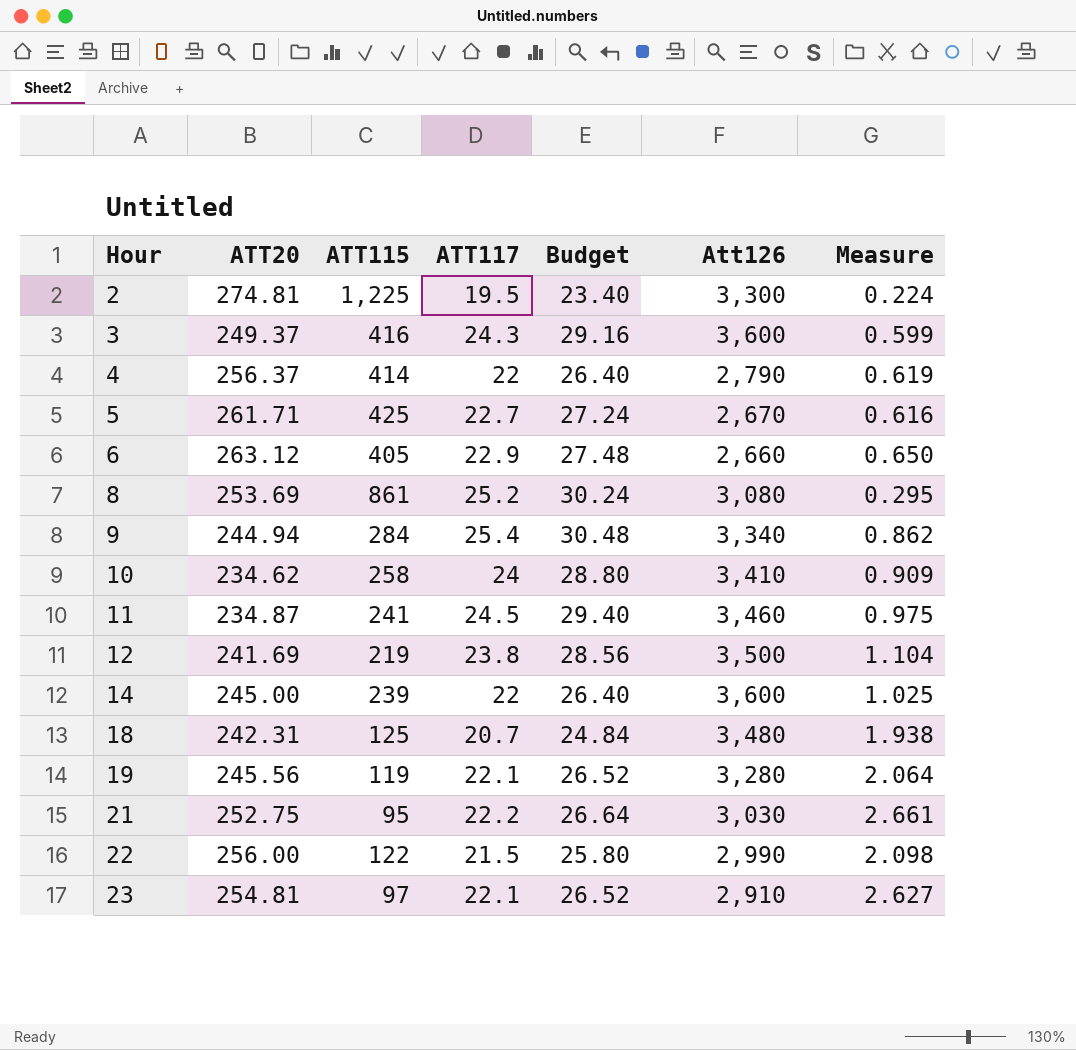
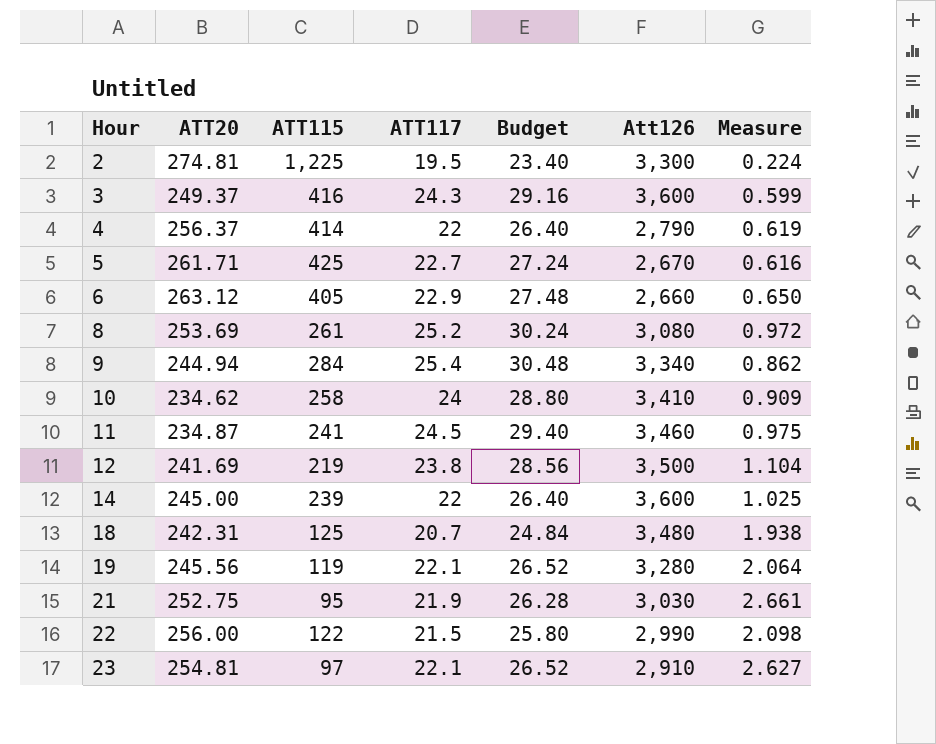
8 | ATT115: 861 -> 261
8 | Measure: 0.295 -> 0.972
21 | ATT117: 22.2 -> 21.9
21 | Budget: 26.64 -> 26.28

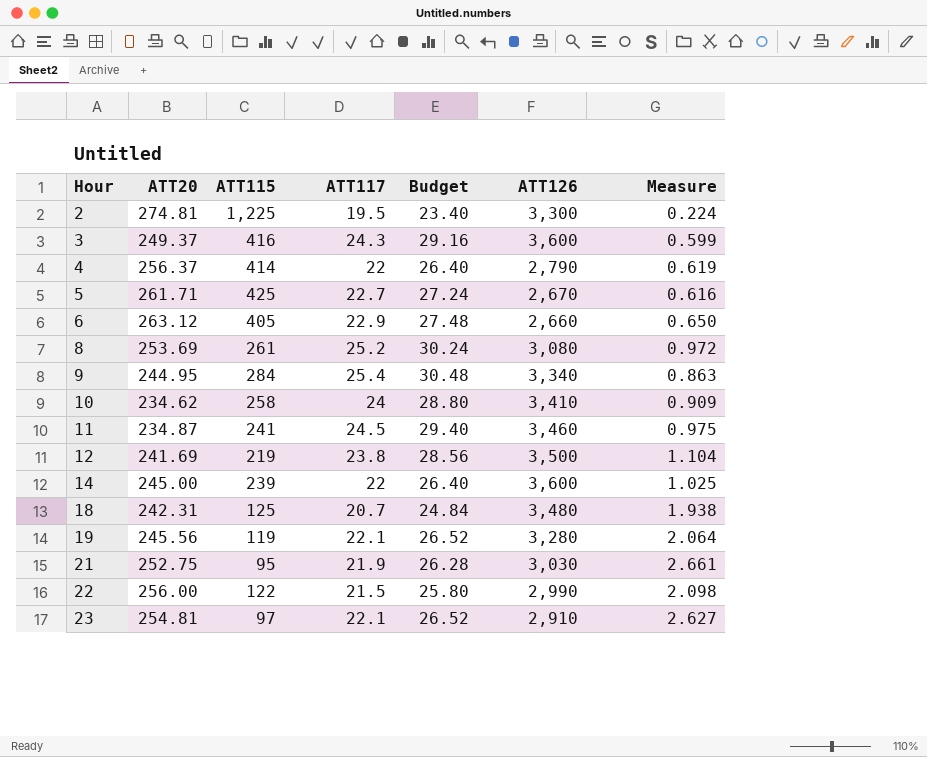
column name: Att126 -> ATT126
9 | ATT20: 244.94 -> 244.95
9 | Measure: 0.862 -> 0.863

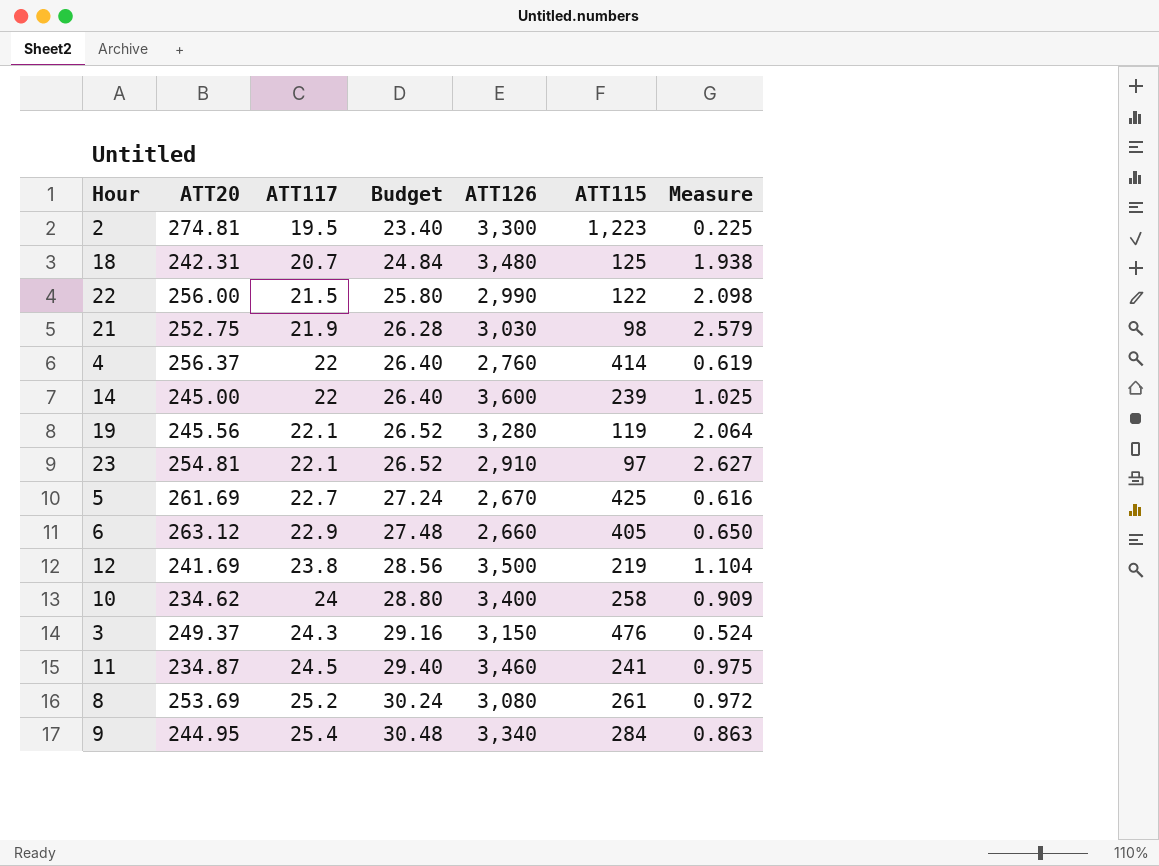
row order: Hour ascending -> ATT117 ascending
column ATT115 | position: 3 -> 6
2 | ATT115: 1,225 -> 1,223
2 | Measure: 0.224 -> 0.225
21 | ATT115: 95 -> 98
21 | Measure: 2.661 -> 2.579
4 | ATT126: 2,790 -> 2,760
5 | ATT20: 261.71 -> 261.69
10 | ATT126: 3,410 -> 3,400
3 | ATT126: 3,600 -> 3,150
3 | ATT115: 416 -> 476
3 | Measure: 0.599 -> 0.524

